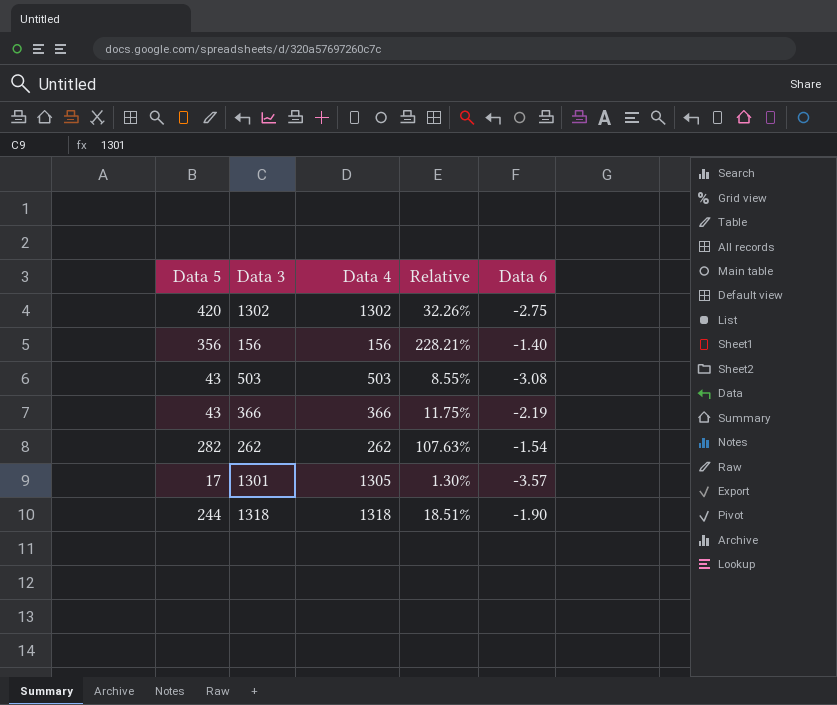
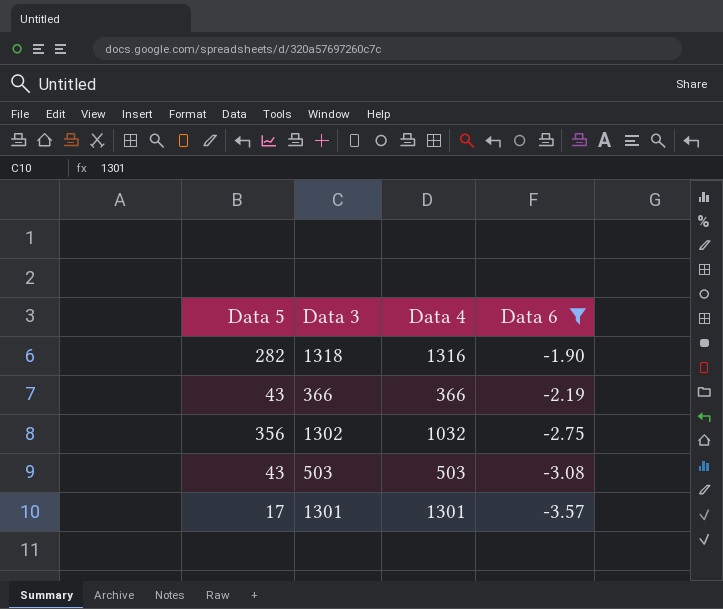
filter: none -> Data 6 <= -1.90
row order: none -> Data 6 descending
column Relative | formula: [Data 5] / [Data 4] -> none
1318 | Data 5: 244 -> 282
1318 | Data 4: 1318 -> 1316
1302 | Data 5: 420 -> 356
1302 | Data 4: 1302 -> 1032
1301 | Data 4: 1305 -> 1301

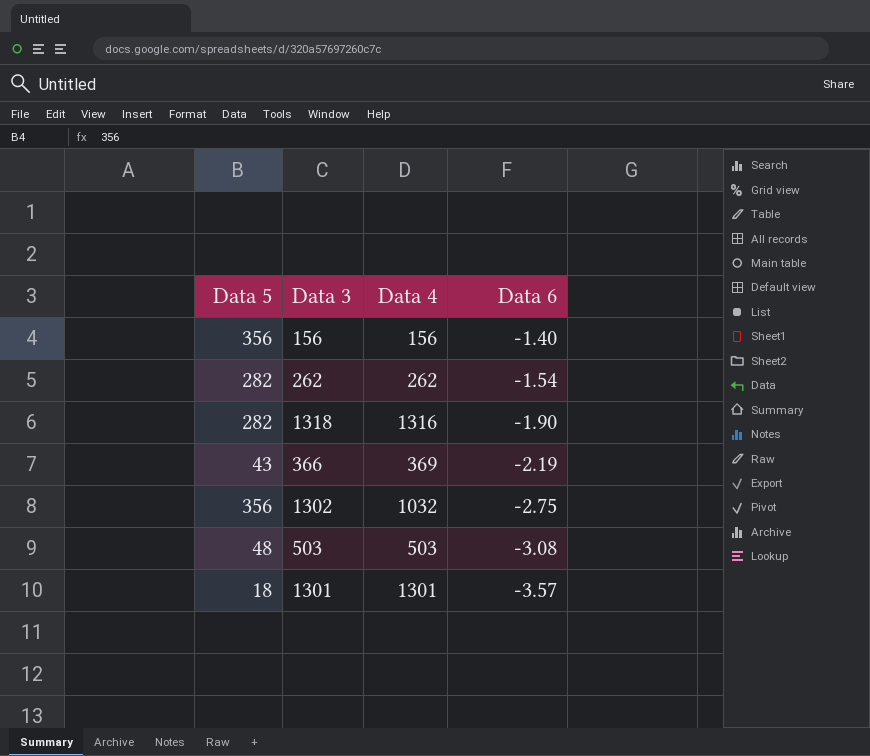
filter: Data 6 <= -1.90 -> none
366 | Data 4: 366 -> 369
503 | Data 5: 43 -> 48
1301 | Data 5: 17 -> 18

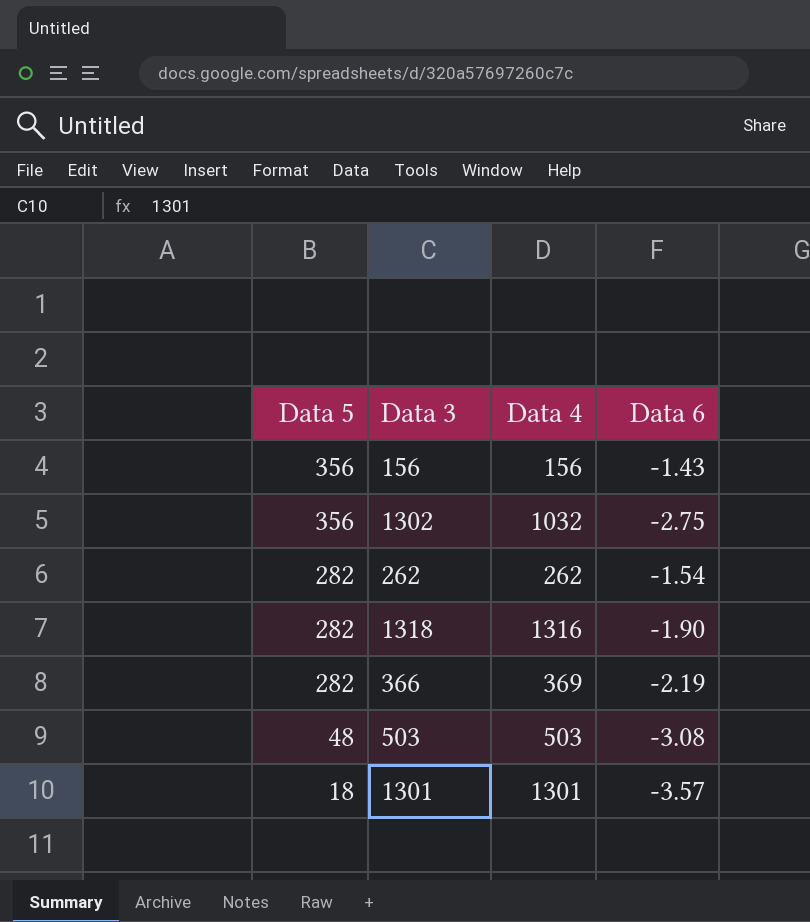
row order: Data 6 descending -> Data 5 descending
156 | Data 6: -1.40 -> -1.43
366 | Data 5: 43 -> 282

